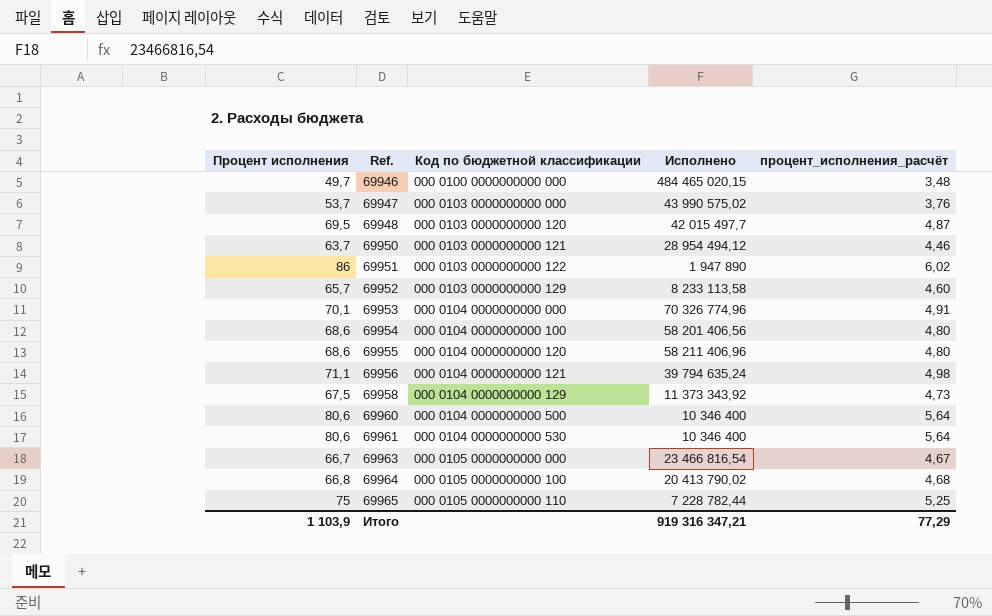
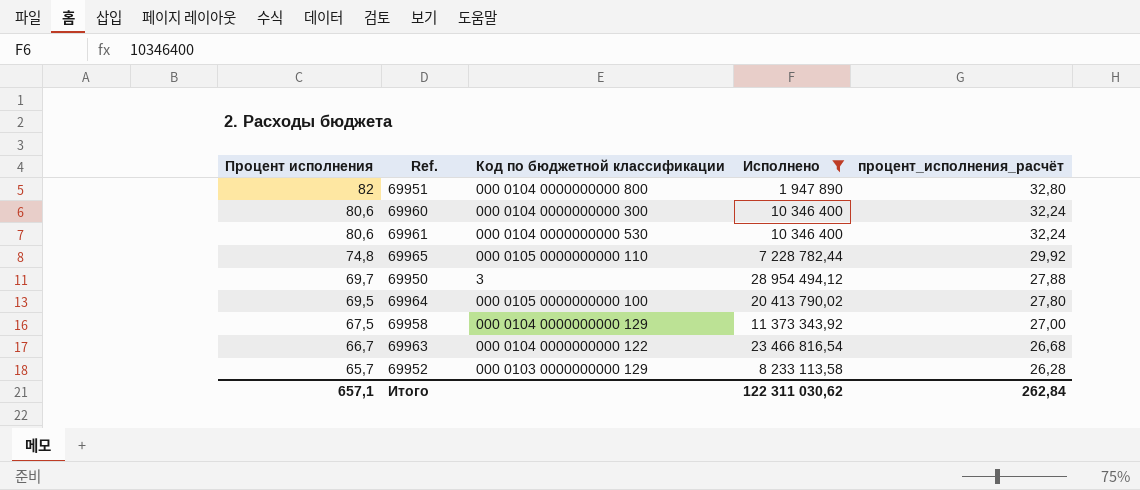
filter: none -> Исполнено <= 28 954 494,12
row order: Ref. ascending -> Процент исполнения descending
column процент_исполнения_расчёт | formula: [Процент исполнения] * 0,07 -> [Процент исполнения] * 0,4
69951 | Процент исполнения: 86 -> 82
69951 | Код по бюджетной классификации: 000 0103 0000000000 122 -> 000 0104 0000000000 800
69960 | Код по бюджетной классификации: 000 0104 0000000000 500 -> 000 0104 0000000000 300
69965 | Процент исполнения: 75 -> 74,8
69950 | Процент исполнения: 63,7 -> 69,7
69950 | Код по бюджетной классификации: 000 0103 0000000000 121 -> 3
69964 | Процент исполнения: 66,8 -> 69,5
69963 | Код по бюджетной классификации: 000 0105 0000000000 000 -> 000 0104 0000000000 122
Итого | Процент исполнения: 1 103,9 -> 657,1
Итого | Исполнено: 919 316 347,21 -> 122 311 030,62
Итого | процент_исполнения_расчёт: 77,29 -> 262,84

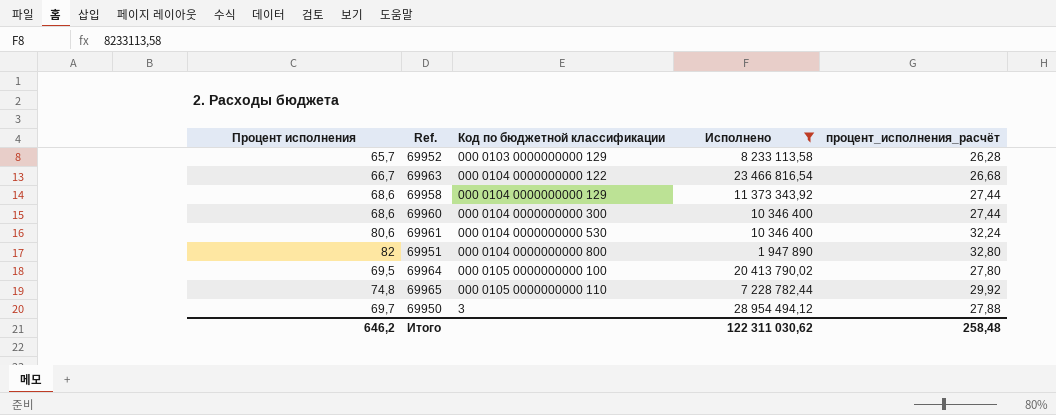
row order: Процент исполнения descending -> Код по бюджетной классификации ascending
69958 | Процент исполнения: 67,5 -> 68,6
69958 | процент_исполнения_расчёт: 27,00 -> 27,44
69960 | Процент исполнения: 80,6 -> 68,6
69960 | процент_исполнения_расчёт: 32,24 -> 27,44
Итого | Процент исполнения: 657,1 -> 646,2
Итого | процент_исполнения_расчёт: 262,84 -> 258,48

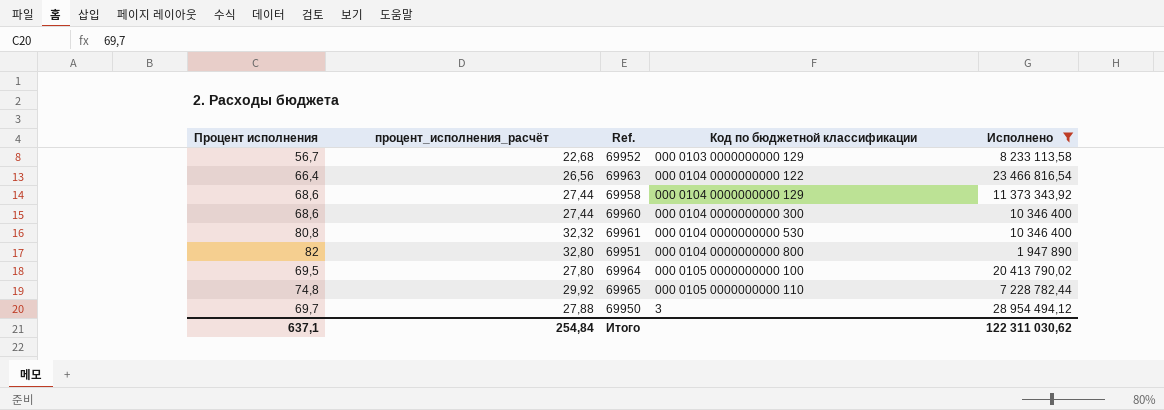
column процент_исполнения_расчёт | position: 5 -> 2
69952 | Процент исполнения: 65,7 -> 56,7
69952 | процент_исполнения_расчёт: 26,28 -> 22,68
69963 | Процент исполнения: 66,7 -> 66,4
69963 | процент_исполнения_расчёт: 26,68 -> 26,56
69961 | Процент исполнения: 80,6 -> 80,8
69961 | процент_исполнения_расчёт: 32,24 -> 32,32
Итого | Процент исполнения: 646,2 -> 637,1
Итого | процент_исполнения_расчёт: 258,48 -> 254,84

